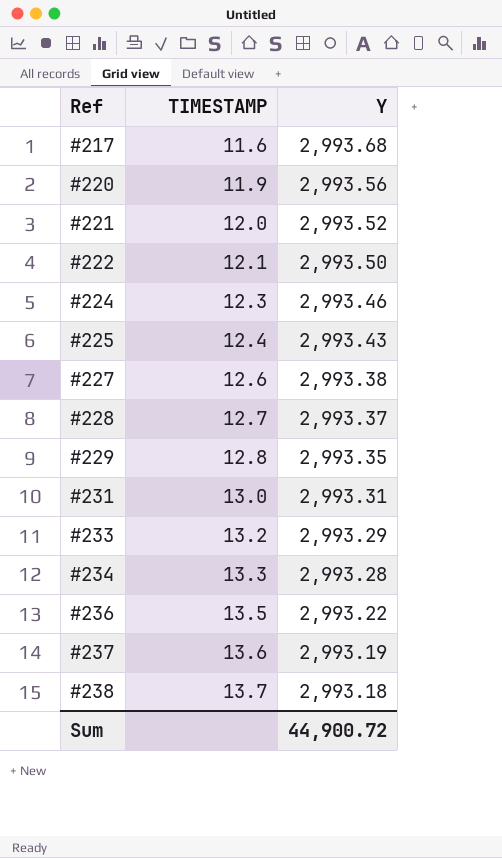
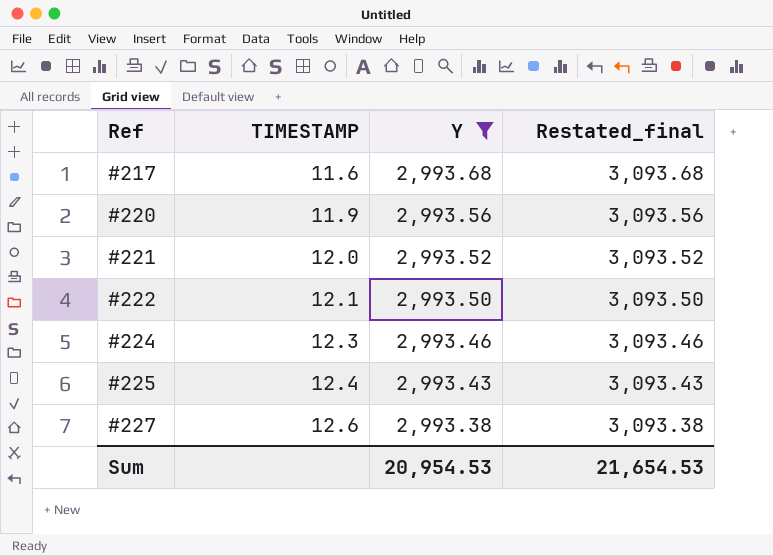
filter: none -> Y >= 2,993.38
column Restated_final | formula: none -> [Y] + 100
Sum | Y: 44,900.72 -> 20,954.53

